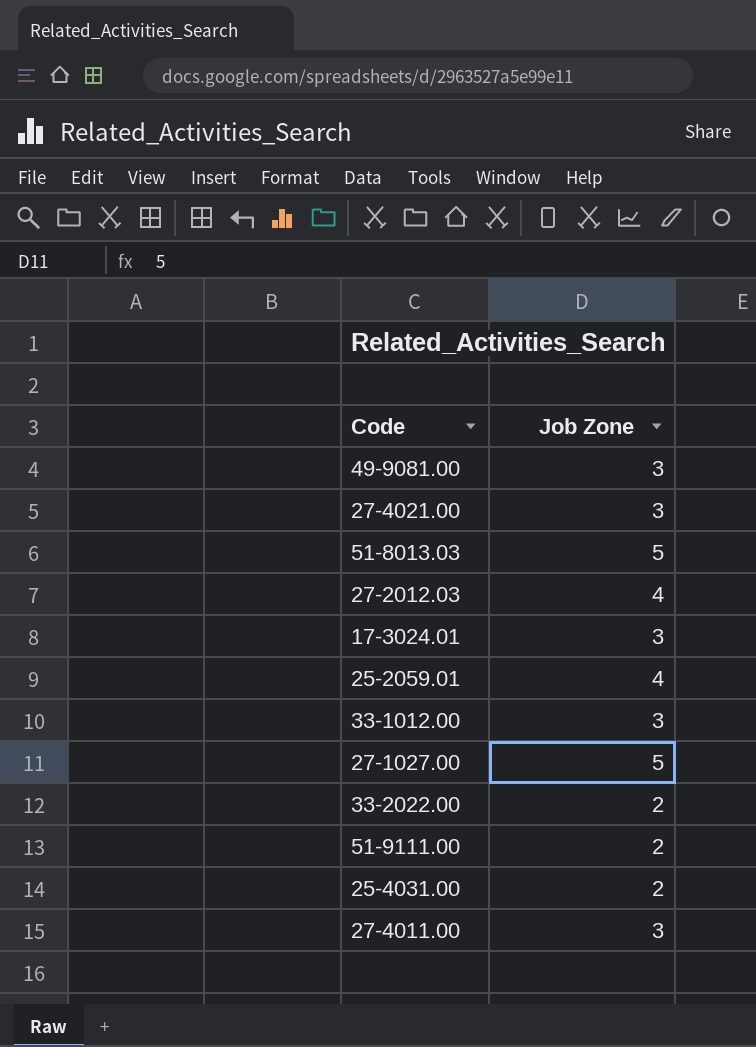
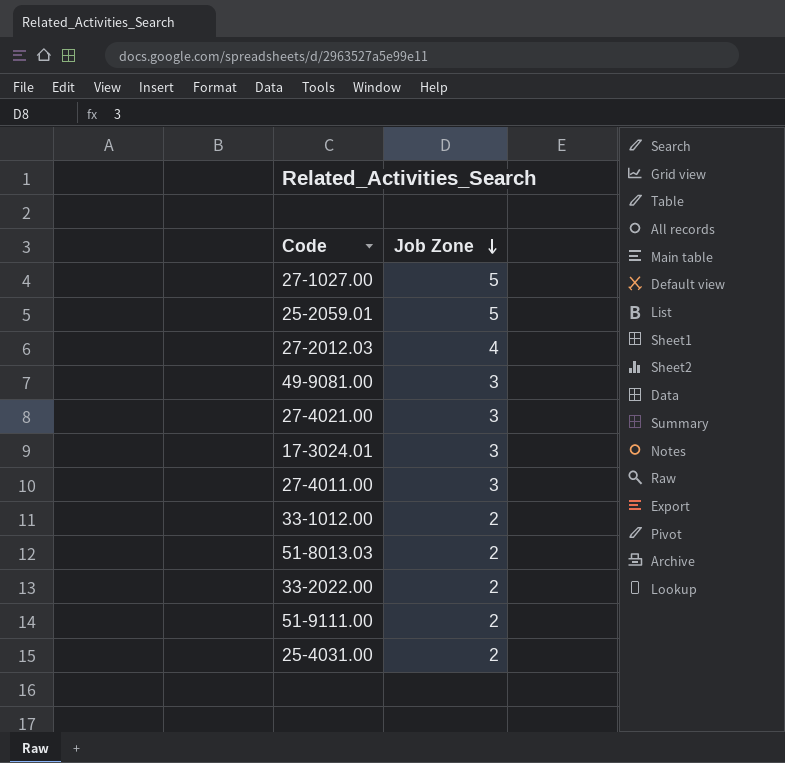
row order: none -> Job Zone descending
25-2059.01 | Job Zone: 4 -> 5
33-1012.00 | Job Zone: 3 -> 2
51-8013.03 | Job Zone: 5 -> 2

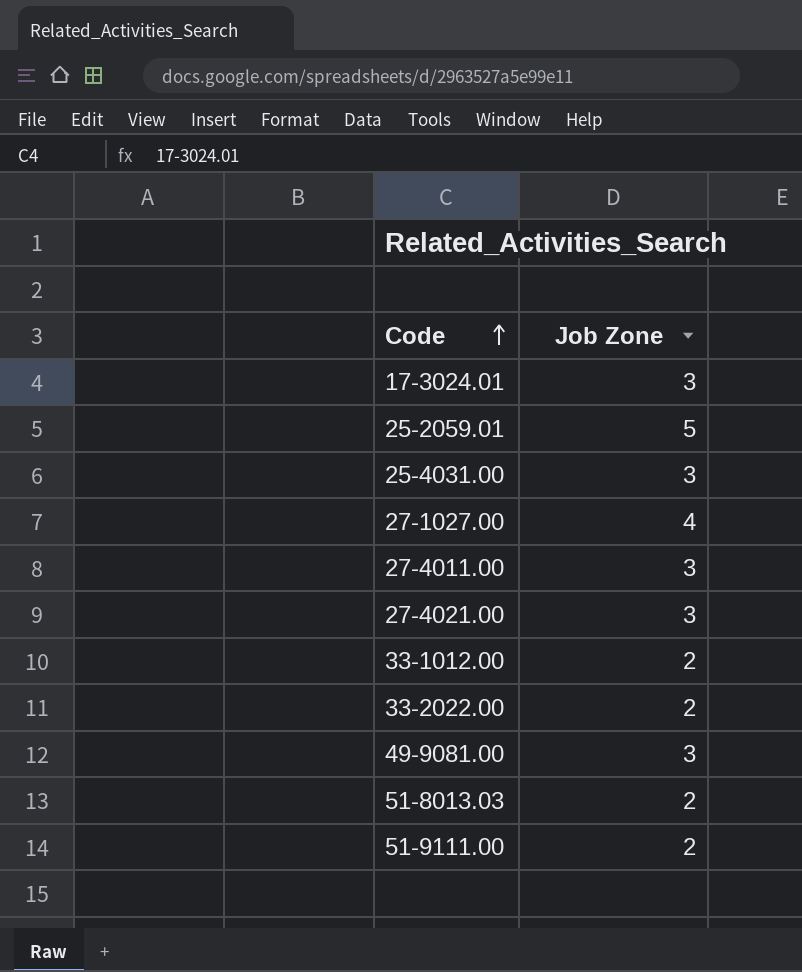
row order: Job Zone descending -> Code ascending
row 27-2012.03: 4 -> none
25-4031.00 | Job Zone: 2 -> 3
27-1027.00 | Job Zone: 5 -> 4

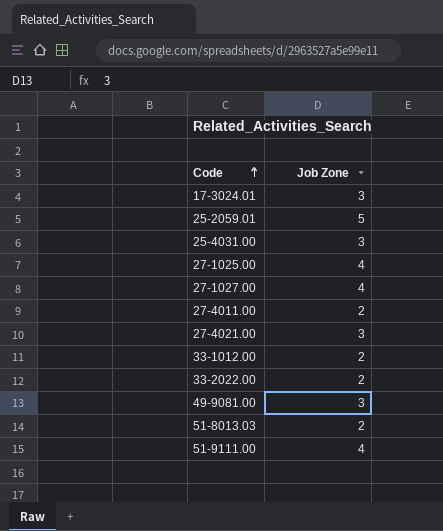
row 27-1025.00: none -> 4
27-4011.00 | Job Zone: 3 -> 2
51-9111.00 | Job Zone: 2 -> 4

